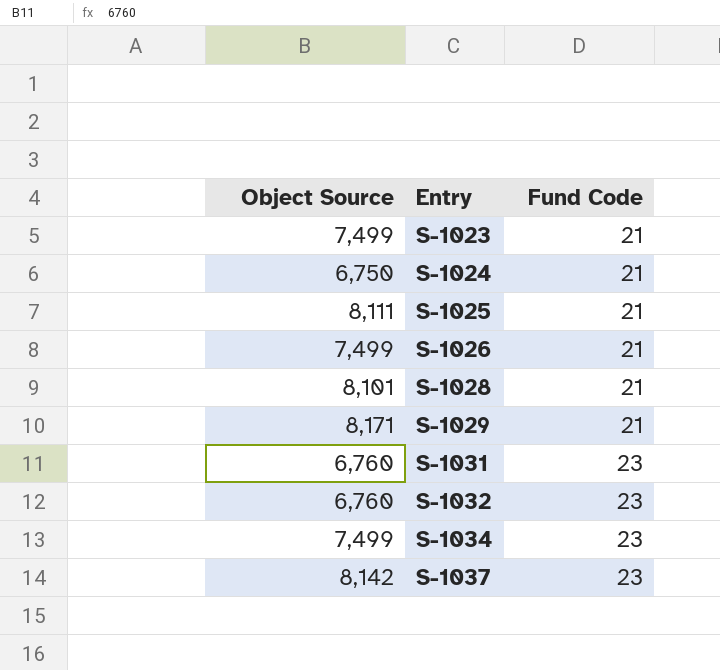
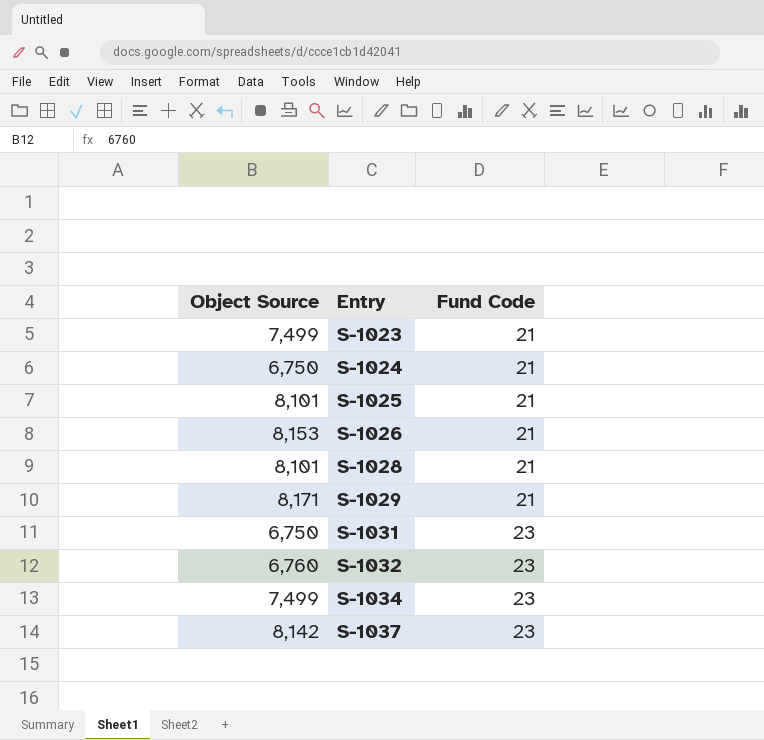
S-1025 | Object Source: 8,111 -> 8,101
S-1026 | Object Source: 7,499 -> 8,153
S-1031 | Object Source: 6,760 -> 6,750

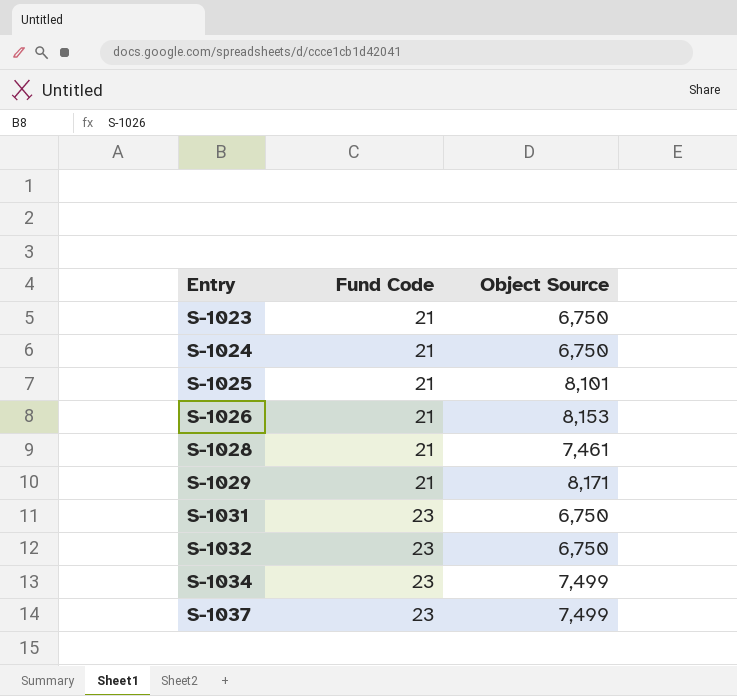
column Object Source | position: 1 -> 3
S-1023 | Object Source: 7,499 -> 6,750
S-1028 | Object Source: 8,101 -> 7,461
S-1032 | Object Source: 6,760 -> 6,750
S-1037 | Object Source: 8,142 -> 7,499

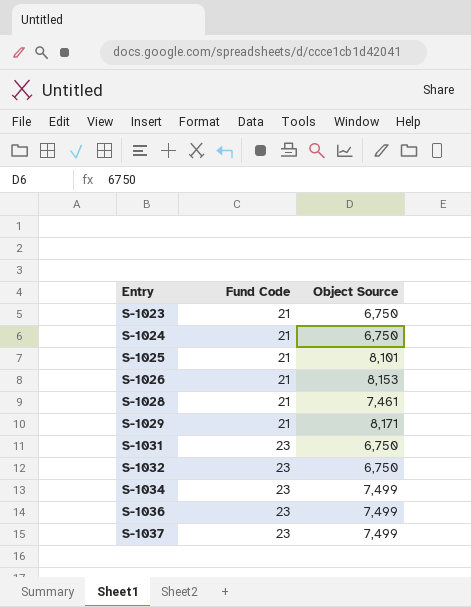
row S-1036: none -> 23 | 7,499

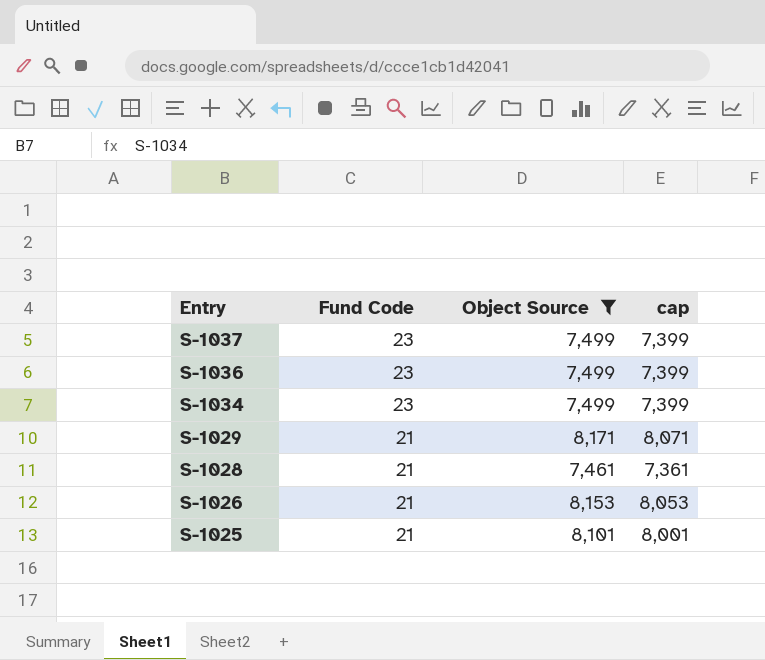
filter: none -> Object Source != 6,750
row order: Entry ascending -> Entry descending
column cap | formula: none -> [Object Source] - 100

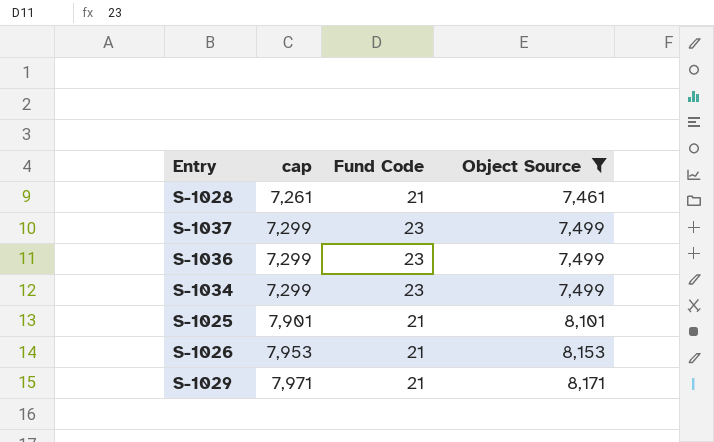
row order: Entry descending -> cap ascending
column cap | formula: [Object Source] - 100 -> [Object Source] - 200
column cap | position: 4 -> 2

